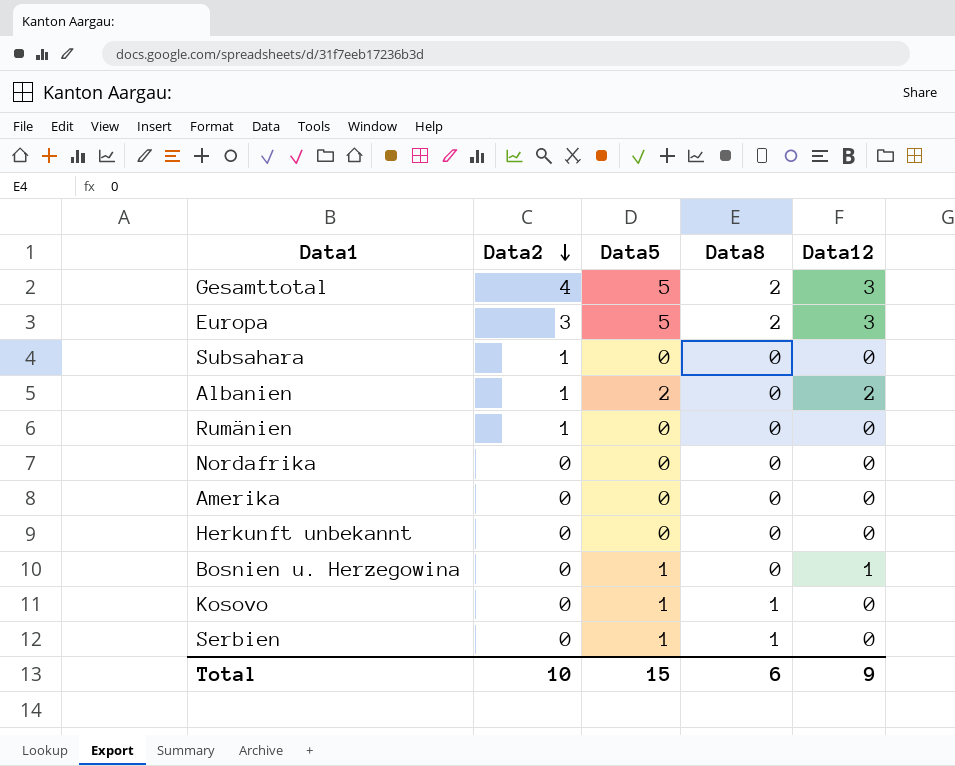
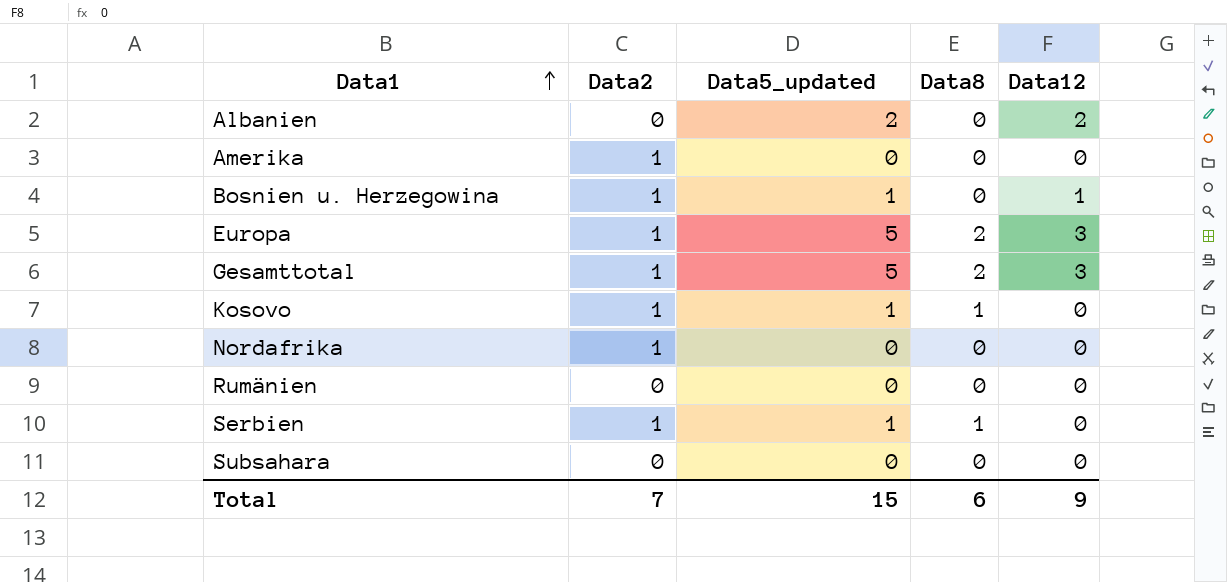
row order: Data2 descending -> Data1 ascending
column name: Data5 -> Data5_updated
row Herkunft unbekannt: 0 | 0 | 0 | 0 -> none
Albanien | Data2: 1 -> 0
Amerika | Data2: 0 -> 1
Bosnien u. Herzegowina | Data2: 0 -> 1
Europa | Data2: 3 -> 1
Gesamttotal | Data2: 4 -> 1
Kosovo | Data2: 0 -> 1
Nordafrika | Data2: 0 -> 1
Rumänien | Data2: 1 -> 0
Serbien | Data2: 0 -> 1
Subsahara | Data2: 1 -> 0
Total | Data2: 10 -> 7

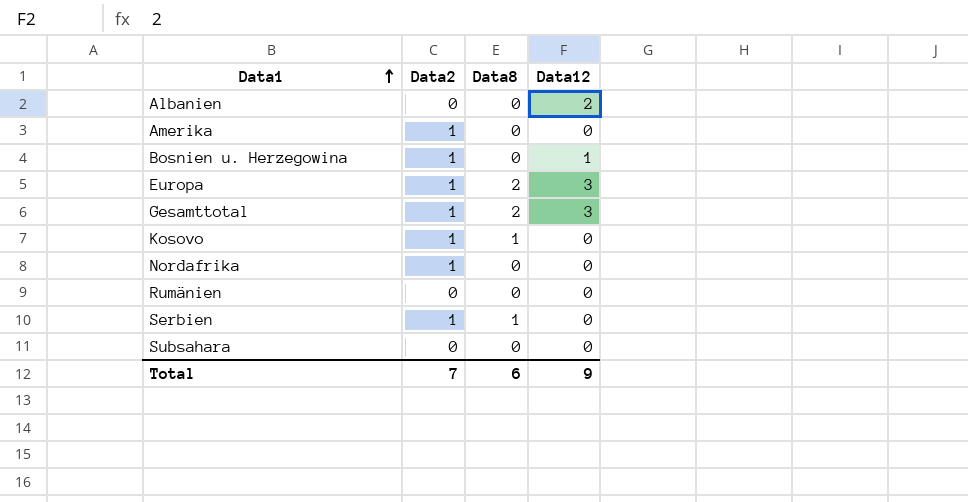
column Data5_updated | position: 3 -> none

